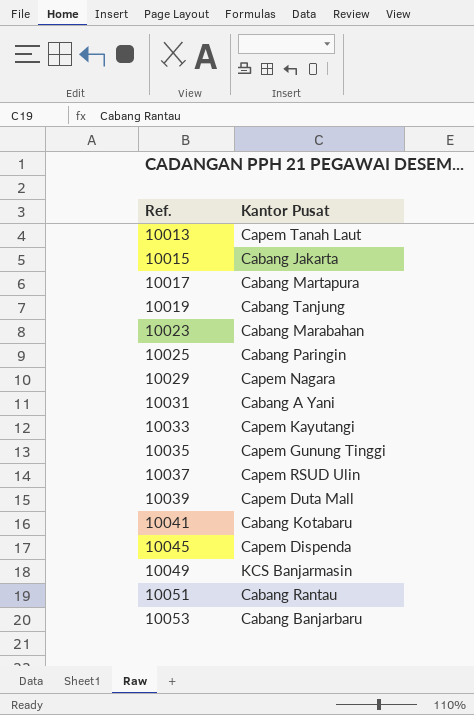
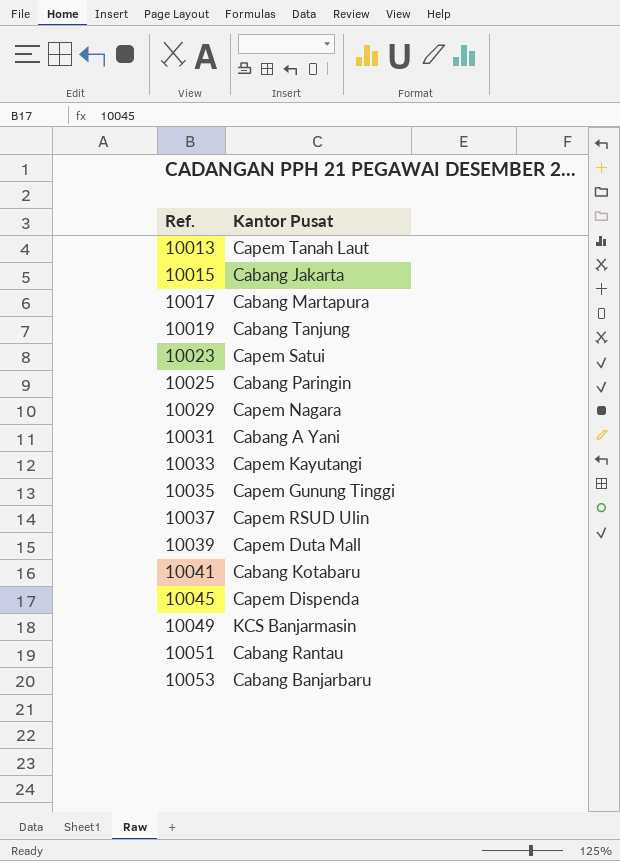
10023 | Kantor Pusat: Cabang Marabahan -> Capem Satui

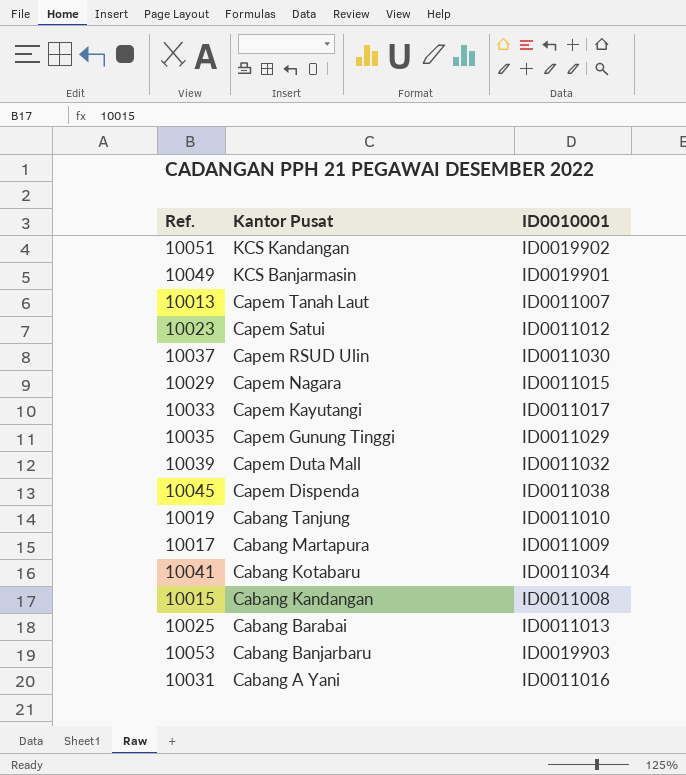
row order: Ref. ascending -> Kantor Pusat descending
column ID0010001 | position: none -> 3
10051 | Kantor Pusat: Cabang Rantau -> KCS Kandangan
10015 | Kantor Pusat: Cabang Jakarta -> Cabang Kandangan
10025 | Kantor Pusat: Cabang Paringin -> Cabang Barabai

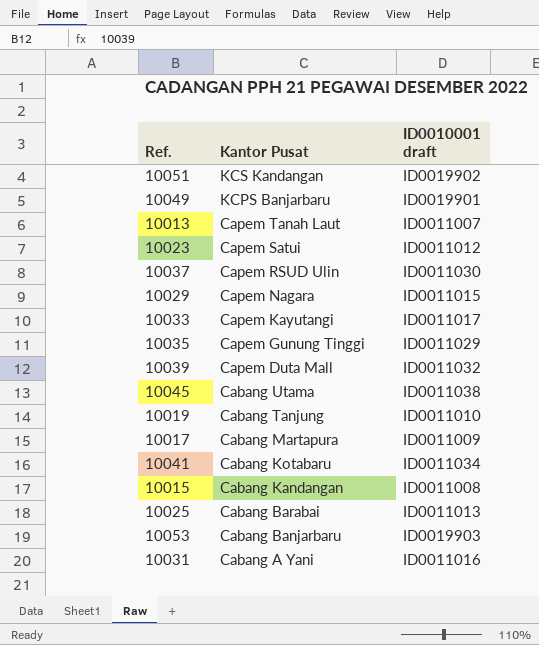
column name: ID0010001 -> ID0010001 draft
10049 | Kantor Pusat: KCS Banjarmasin -> KCPS Banjarbaru
10045 | Kantor Pusat: Capem Dispenda -> Cabang Utama

